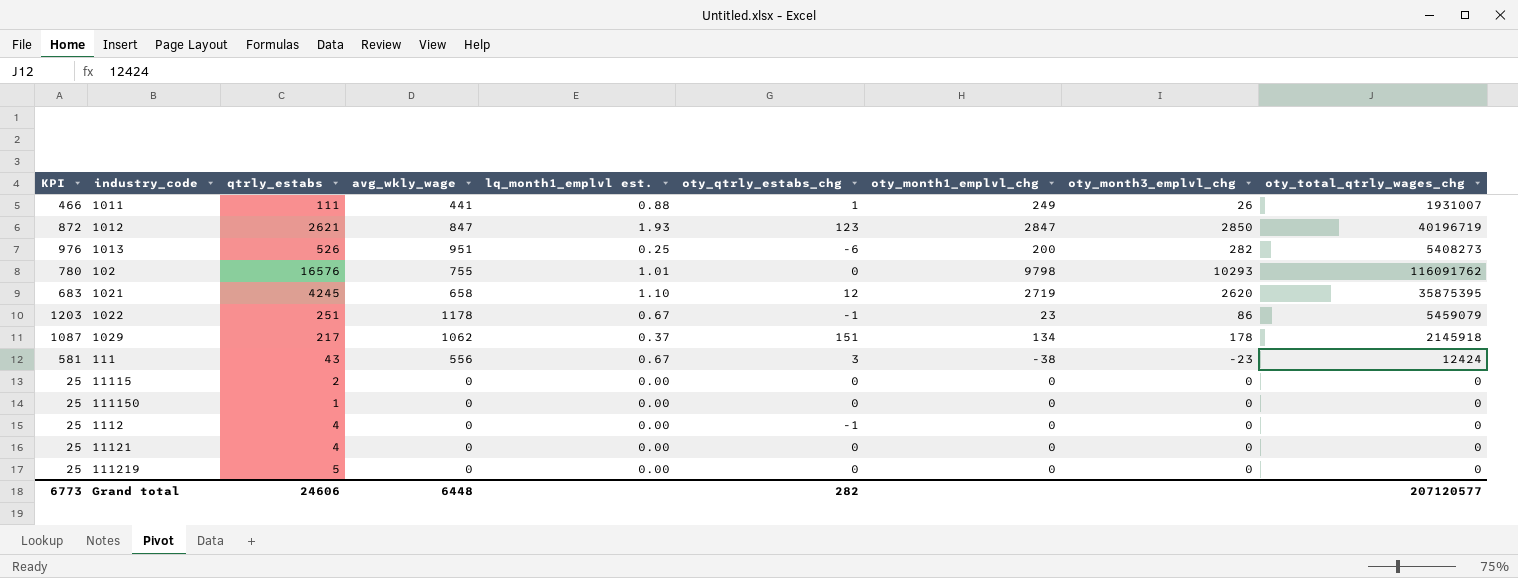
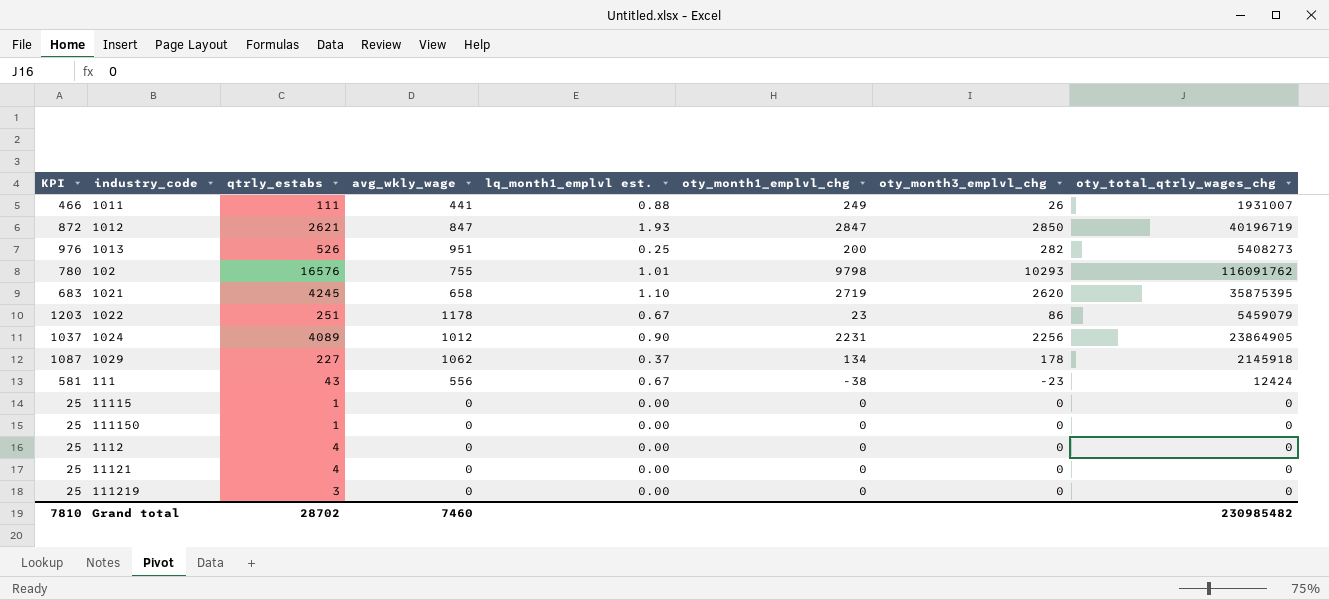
column oty_qtrly_estabs_chg | position: 6 -> none
row 1024: none -> 1037 | 4089 | 1012 | 0.90 | 2231 | 2256 | 23864905
1029 | qtrly_estabs: 217 -> 227
11115 | qtrly_estabs: 2 -> 1
111219 | qtrly_estabs: 5 -> 3
Grand total | KPI: 6773 -> 7810
Grand total | qtrly_estabs: 24606 -> 28702
Grand total | avg_wkly_wage: 6448 -> 7460
Grand total | oty_total_qtrly_wages_chg: 207120577 -> 230985482

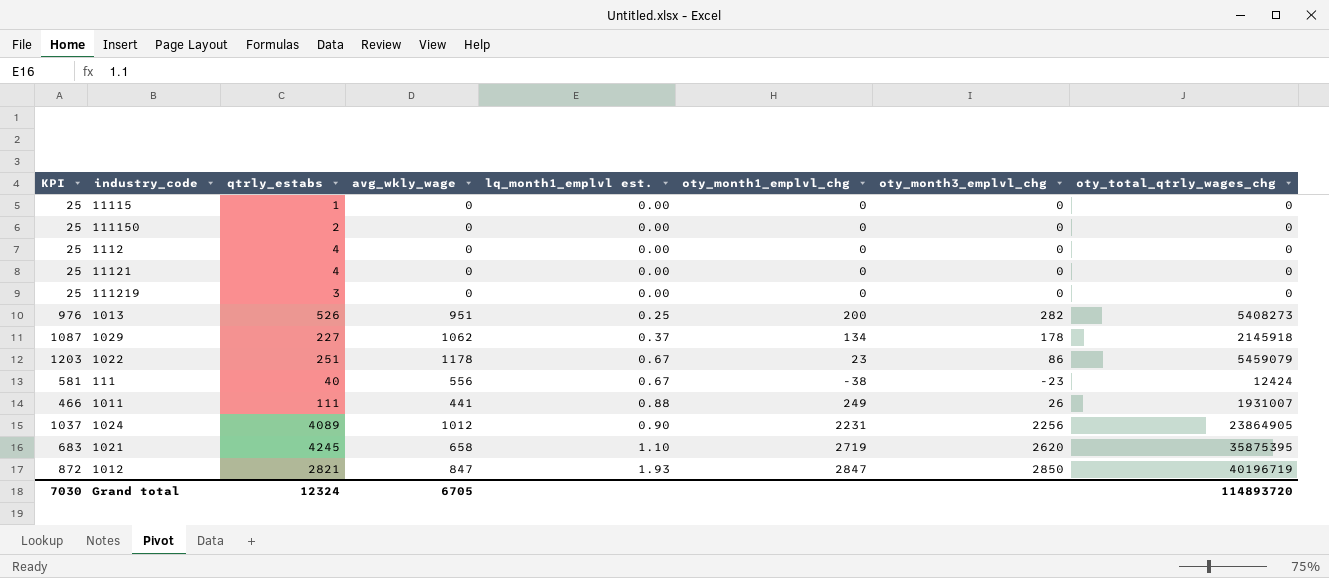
row order: none -> lq_month1_emplvl est. ascending
row 102: 780 | 16576 | 755 | 1.01 | 9798 | 10293 | 116091762 -> none
111150 | qtrly_estabs: 1 -> 2
111 | qtrly_estabs: 43 -> 40
1012 | qtrly_estabs: 2621 -> 2821
Grand total | KPI: 7810 -> 7030
Grand total | qtrly_estabs: 28702 -> 12324
Grand total | avg_wkly_wage: 7460 -> 6705
Grand total | oty_total_qtrly_wages_chg: 230985482 -> 114893720

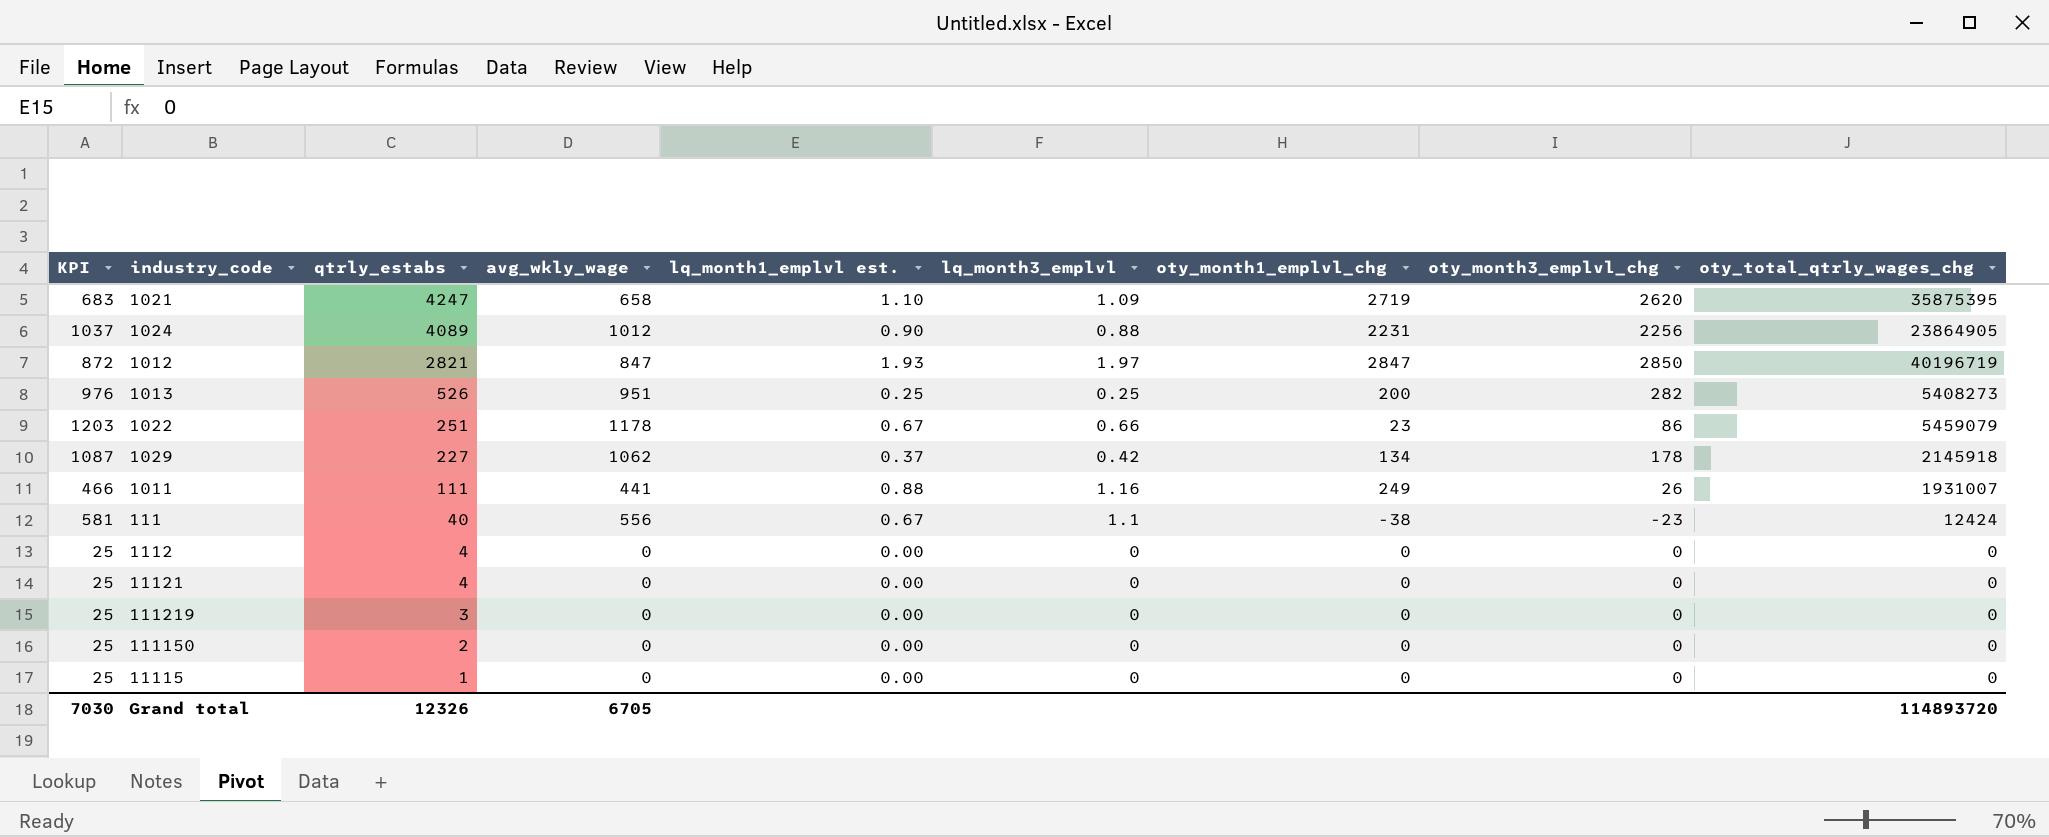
row order: lq_month1_emplvl est. ascending -> qtrly_estabs descending
column lq_month3_emplvl | position: none -> 6
1021 | qtrly_estabs: 4245 -> 4247
Grand total | qtrly_estabs: 12324 -> 12326

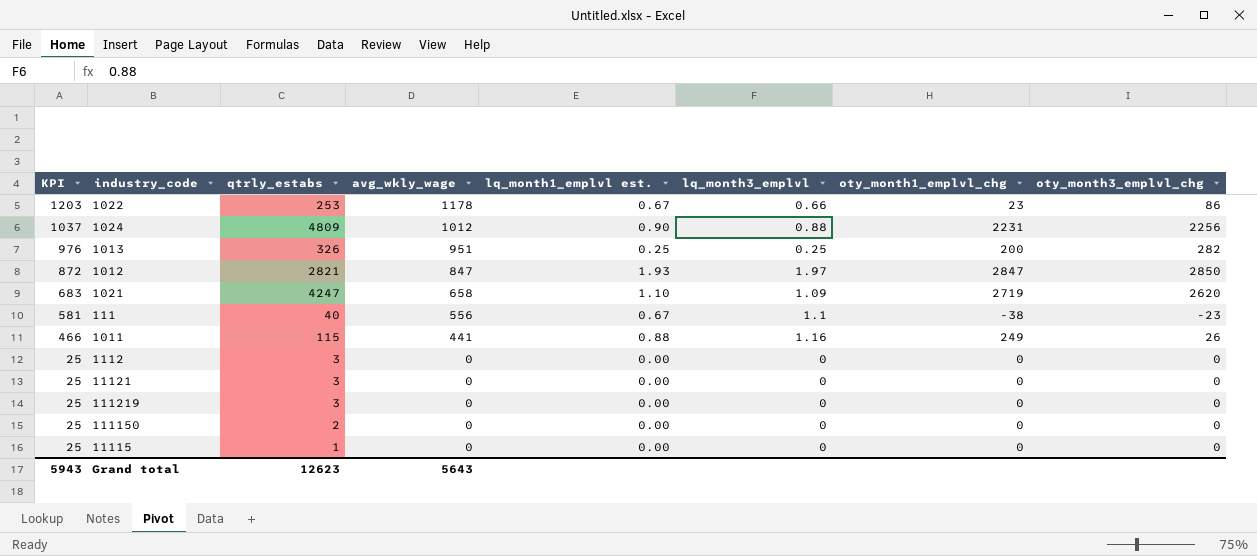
row order: qtrly_estabs descending -> KPI descending
column oty_total_qtrly_wages_chg | position: 9 -> none
row 1029: 1087 | 227 | 1062 | 0.37 | 0.42 | 134 | 178 | 2145918 -> none
1022 | qtrly_estabs: 251 -> 253
1024 | qtrly_estabs: 4089 -> 4809
1013 | qtrly_estabs: 526 -> 326
1011 | qtrly_estabs: 111 -> 115
1112 | qtrly_estabs: 4 -> 3
11121 | qtrly_estabs: 4 -> 3
Grand total | KPI: 7030 -> 5943
Grand total | qtrly_estabs: 12326 -> 12623
Grand total | avg_wkly_wage: 6705 -> 5643

